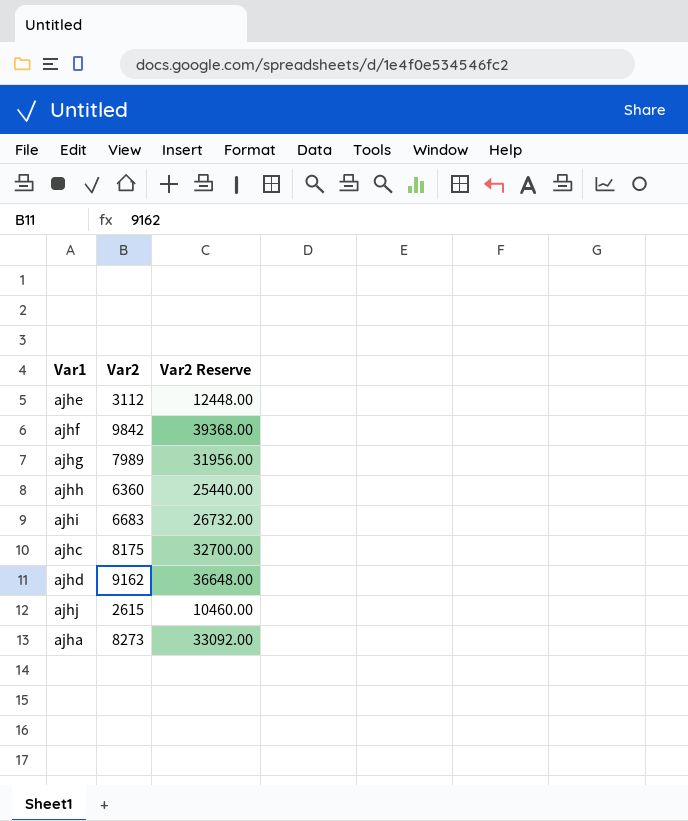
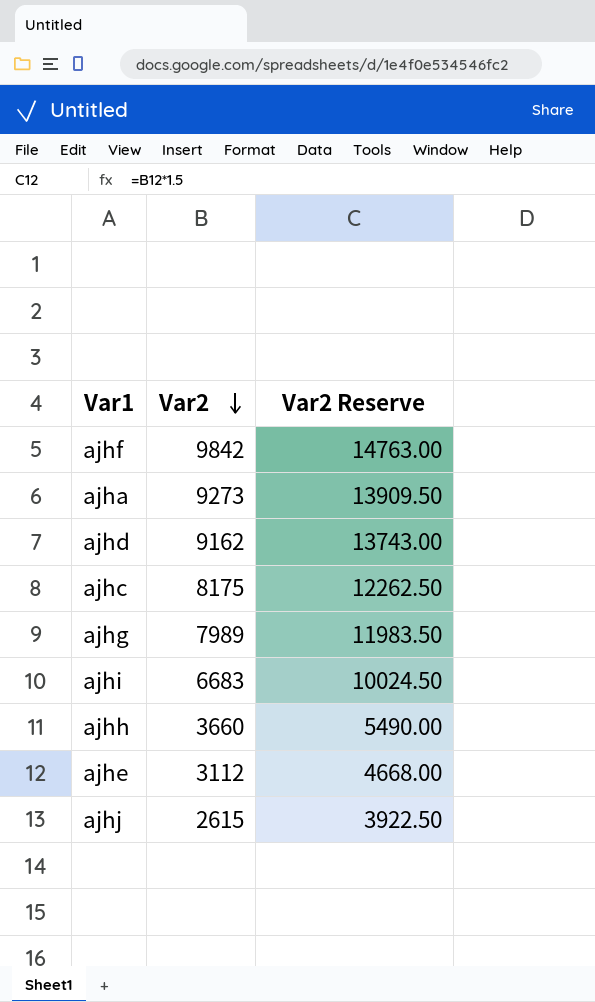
row order: none -> Var2 descending
column Var2 Reserve | formula: [Var2] * 4 -> [Var2] * 1.5
ajha | Var2: 8273 -> 9273
ajhh | Var2: 6360 -> 3660

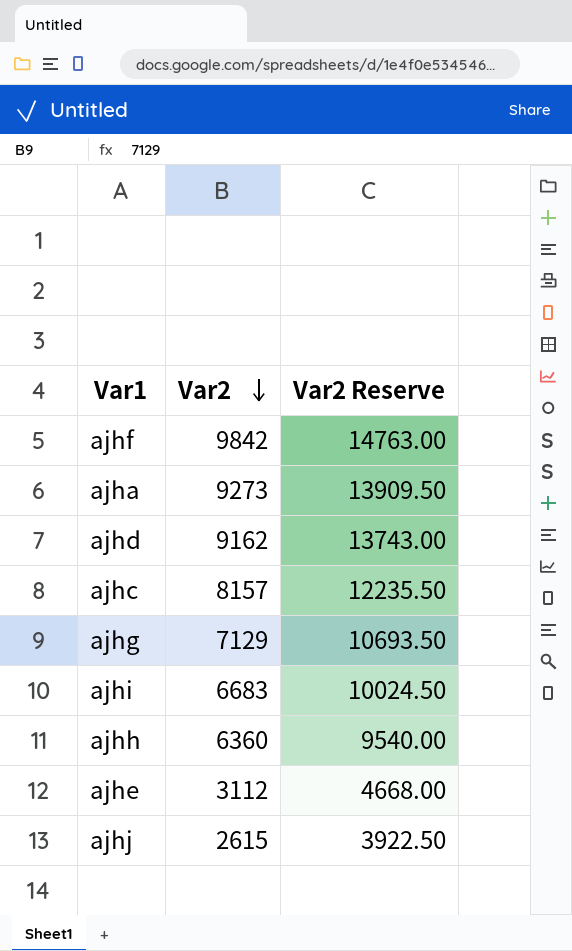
ajhc | Var2: 8175 -> 8157
ajhc | Var2 Reserve: 12262.50 -> 12235.50
ajhg | Var2: 7989 -> 7129
ajhg | Var2 Reserve: 11983.50 -> 10693.50
ajhh | Var2: 3660 -> 6360
ajhh | Var2 Reserve: 5490.00 -> 9540.00

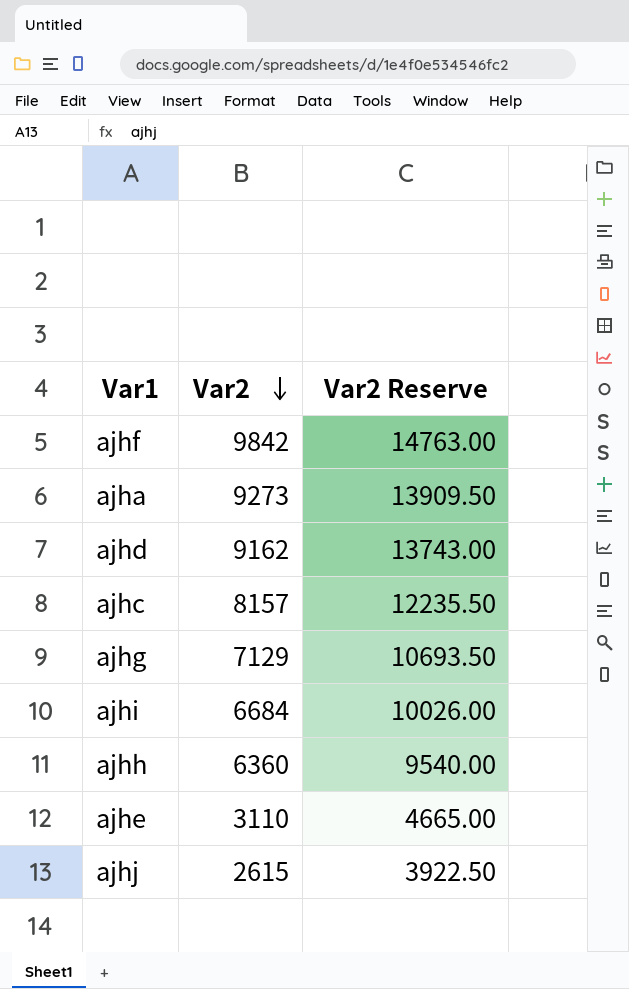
ajhi | Var2: 6683 -> 6684
ajhi | Var2 Reserve: 10024.50 -> 10026.00
ajhe | Var2: 3112 -> 3110
ajhe | Var2 Reserve: 4668.00 -> 4665.00

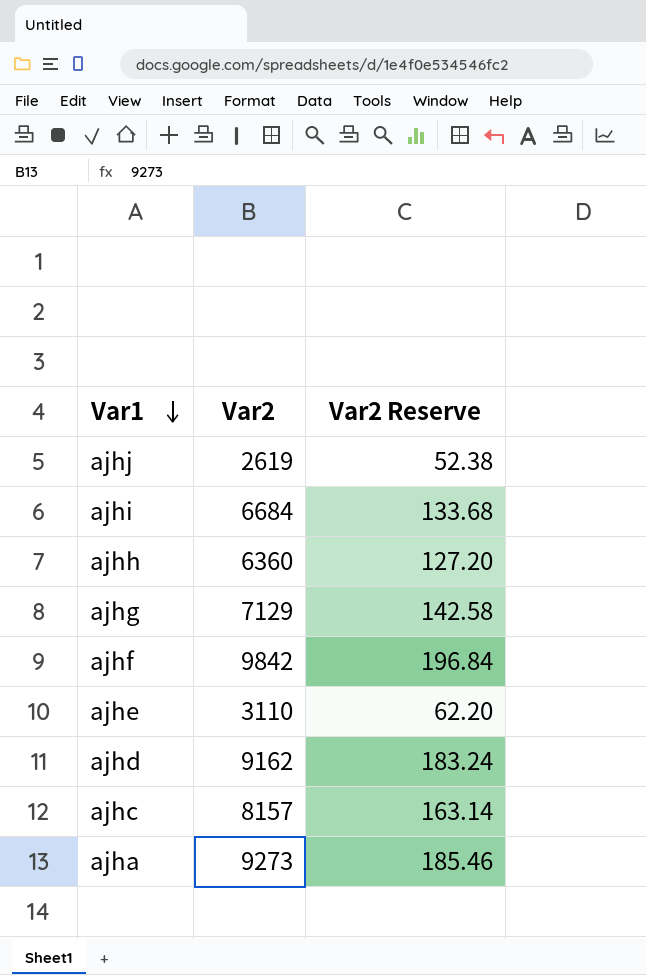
row order: Var2 descending -> Var1 descending
column Var2 Reserve | formula: [Var2] * 1.5 -> [Var2] * 0.02
ajhj | Var2: 2615 -> 2619

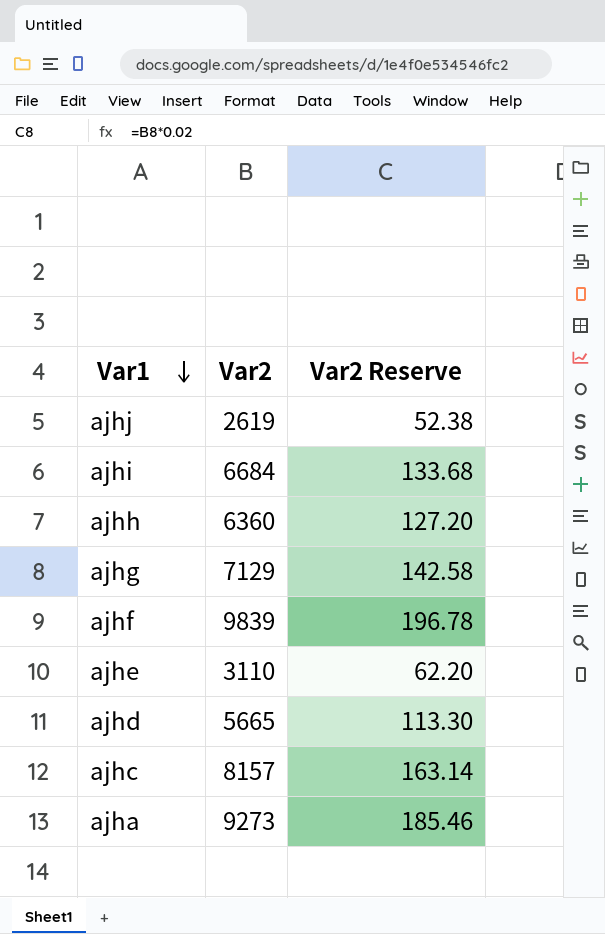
ajhf | Var2: 9842 -> 9839
ajhf | Var2 Reserve: 196.84 -> 196.78
ajhd | Var2: 9162 -> 5665
ajhd | Var2 Reserve: 183.24 -> 113.30

